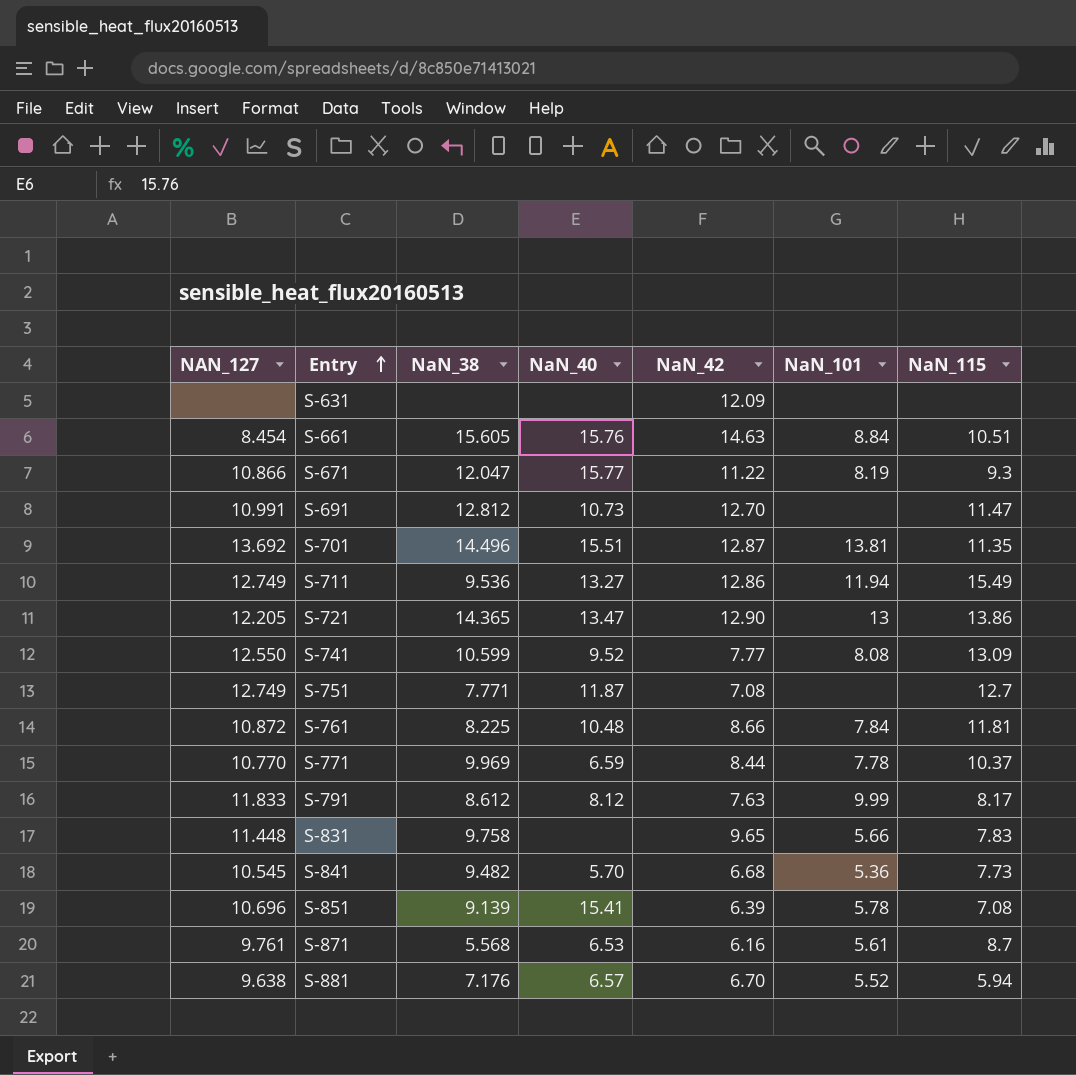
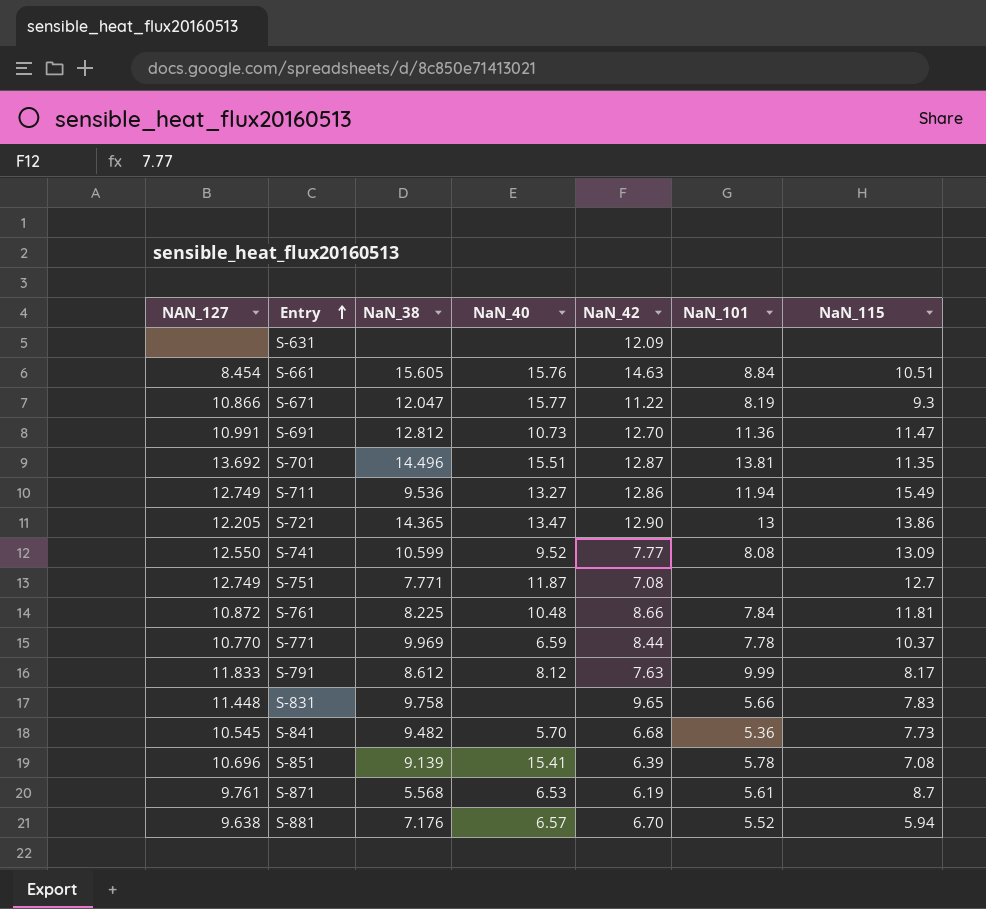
S-691 | NaN_101: none -> 11.36
S-871 | NaN_42: 6.16 -> 6.19

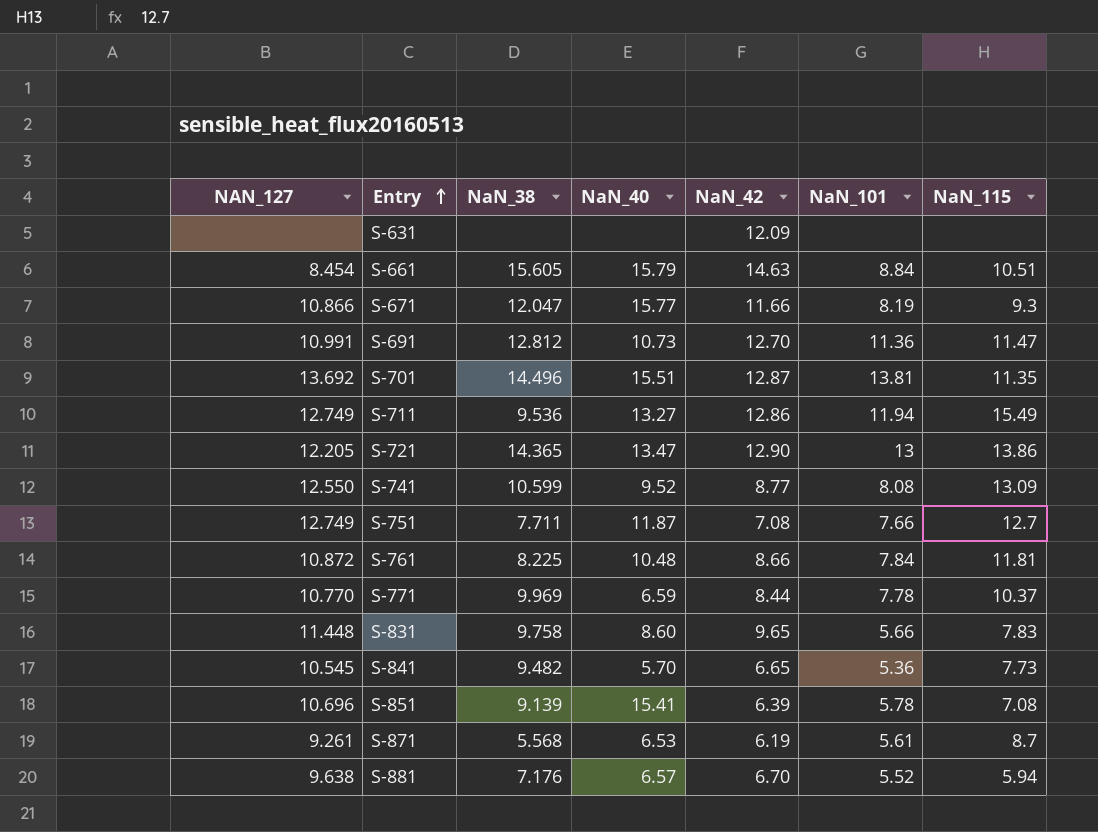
row S-791: 11.833 | 8.612 | 8.12 | 7.63 | 9.99 | 8.17 -> none
S-661 | NaN_40: 15.76 -> 15.79
S-671 | NaN_42: 11.22 -> 11.66
S-741 | NaN_42: 7.77 -> 8.77
S-751 | NaN_38: 7.771 -> 7.711
S-751 | NaN_101: none -> 7.66
S-831 | NaN_40: none -> 8.60
S-841 | NaN_42: 6.68 -> 6.65
S-871 | NAN_127: 9.761 -> 9.261

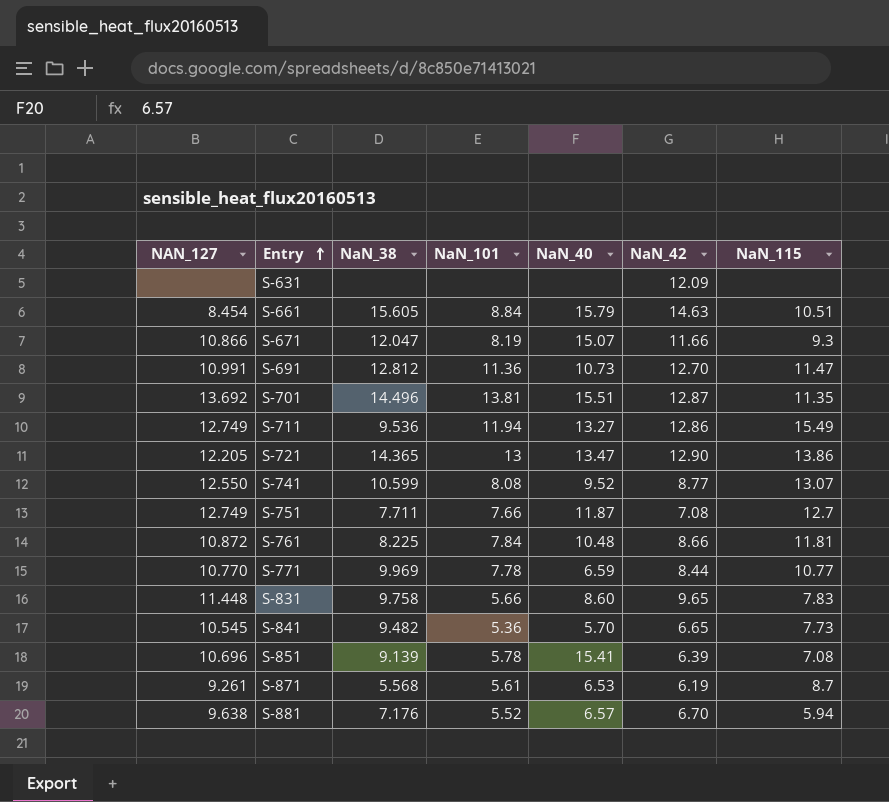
column NaN_101 | position: 6 -> 4
S-671 | NaN_40: 15.77 -> 15.07
S-741 | NaN_115: 13.09 -> 13.07
S-771 | NaN_115: 10.37 -> 10.77

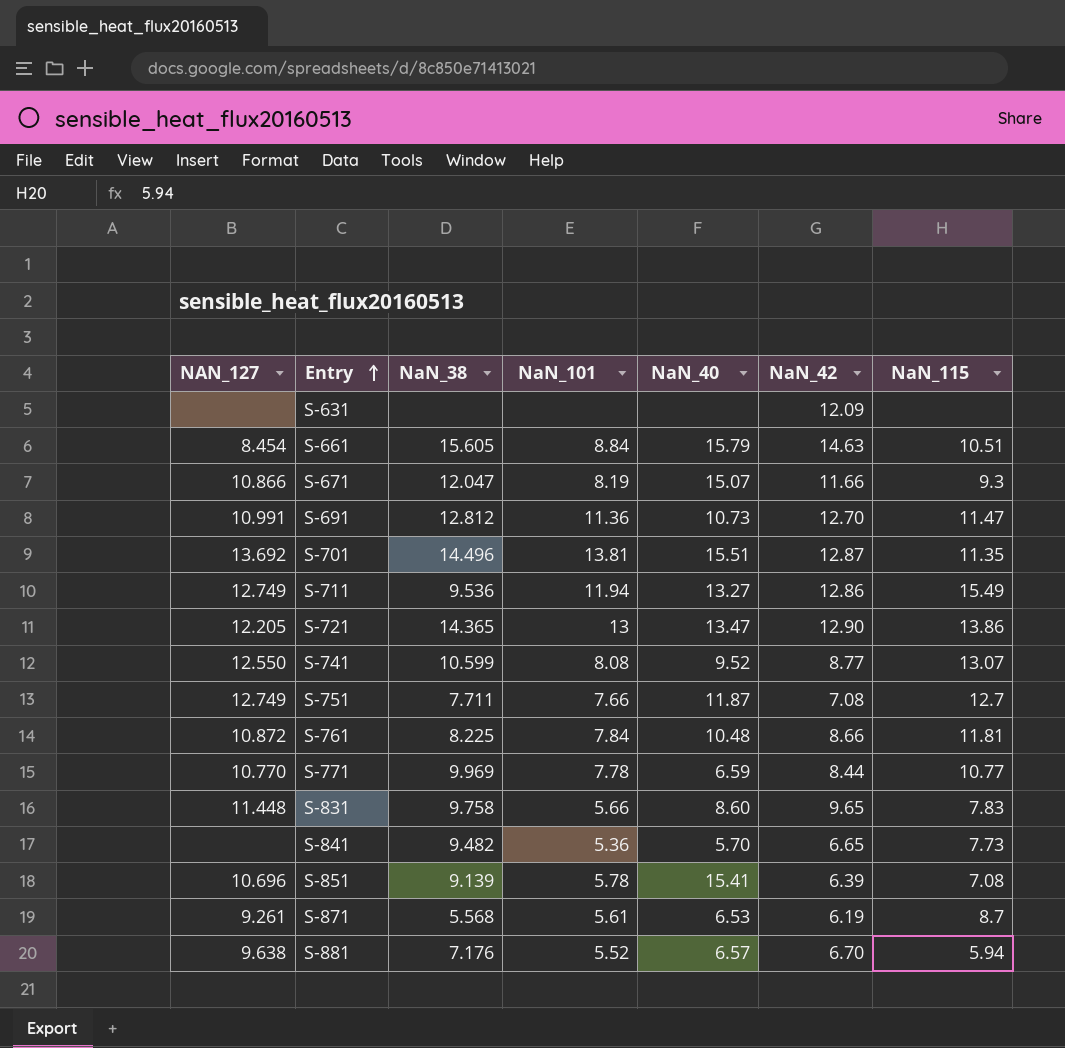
S-841 | NAN_127: 10.545 -> none

